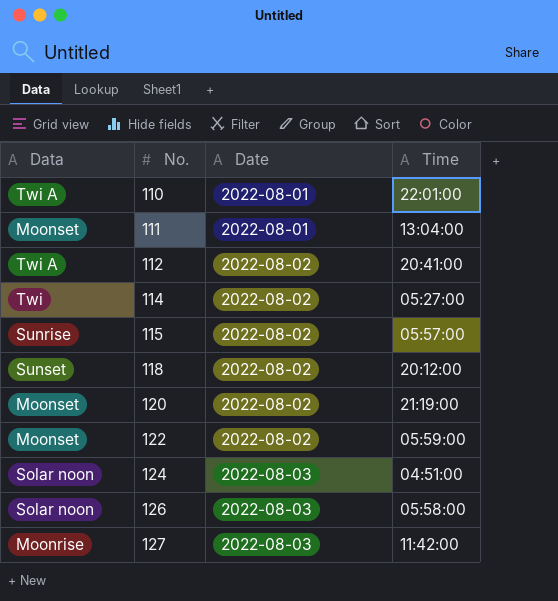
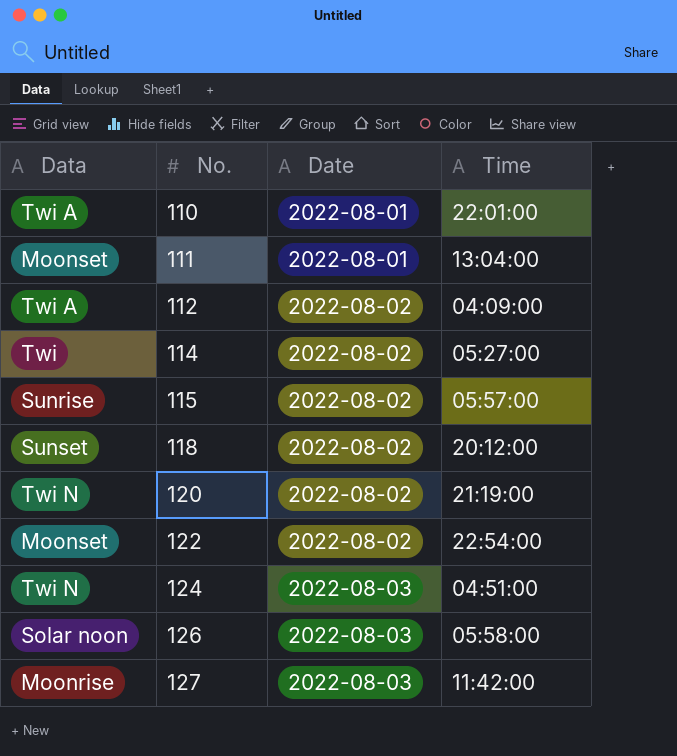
112 | Time: 20:41:00 -> 04:09:00
120 | Data: Moonset -> Twi N
122 | Time: 05:59:00 -> 22:54:00
124 | Data: Solar noon -> Twi N

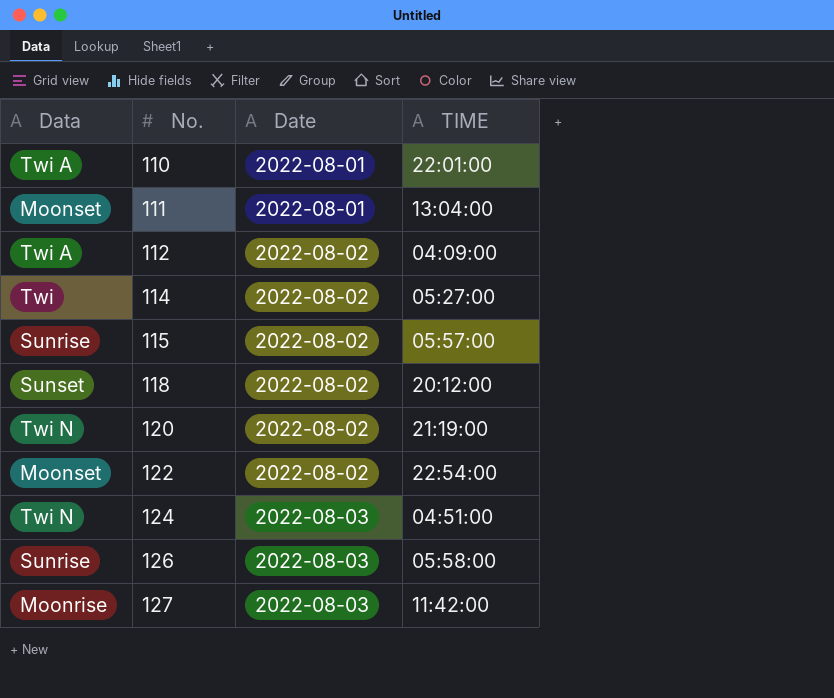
column name: Time -> TIME
126 | Data: Solar noon -> Sunrise

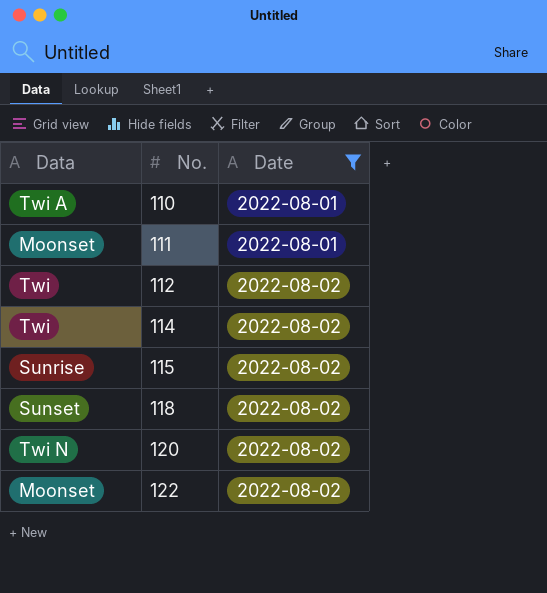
filter: none -> Date != 2022-08-03
column TIME | position: 4 -> none
112 | Data: Twi A -> Twi

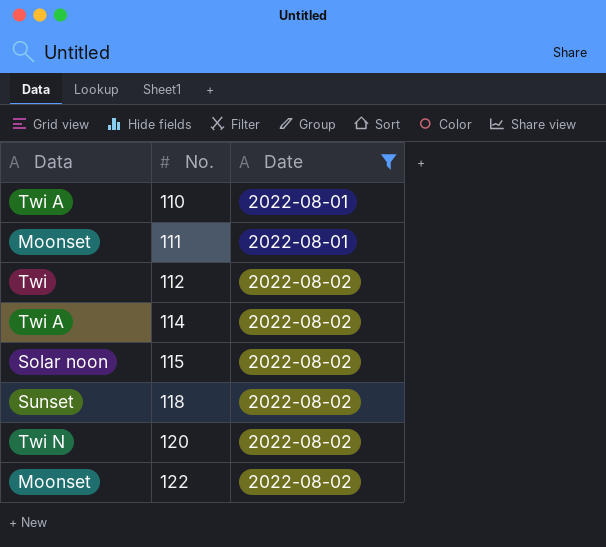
114 | Data: Twi -> Twi A
115 | Data: Sunrise -> Solar noon

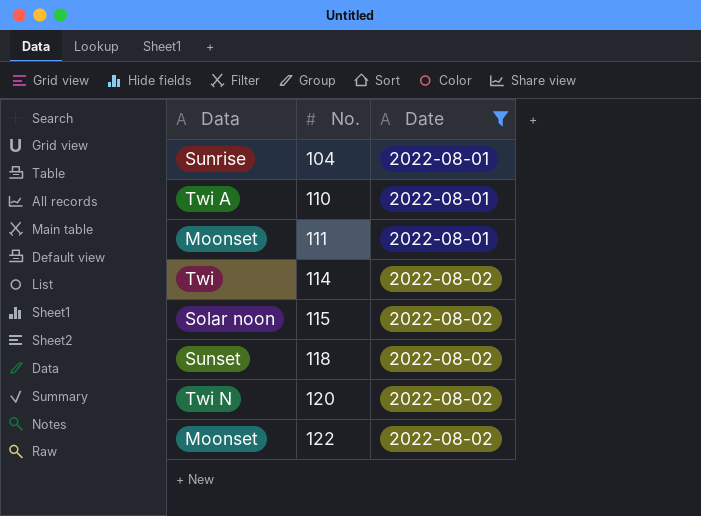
row 112: Twi | 2022-08-02 -> none
row 104: none -> Sunrise | 2022-08-01
114 | Data: Twi A -> Twi

